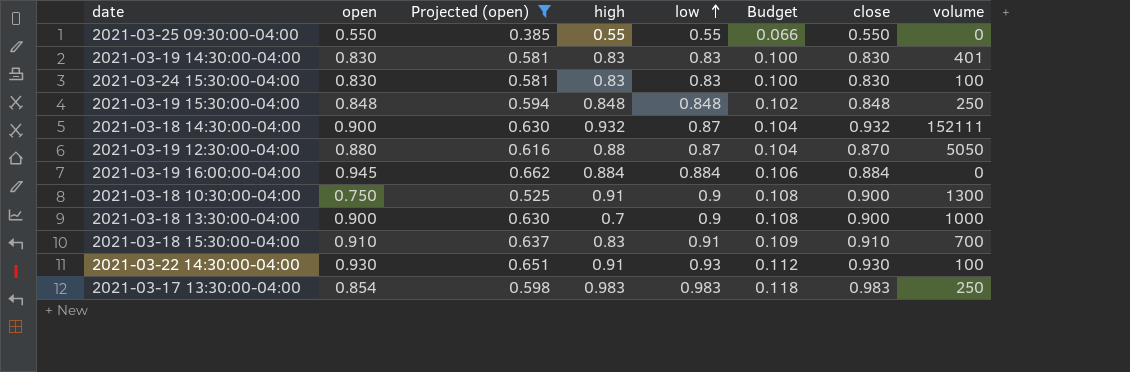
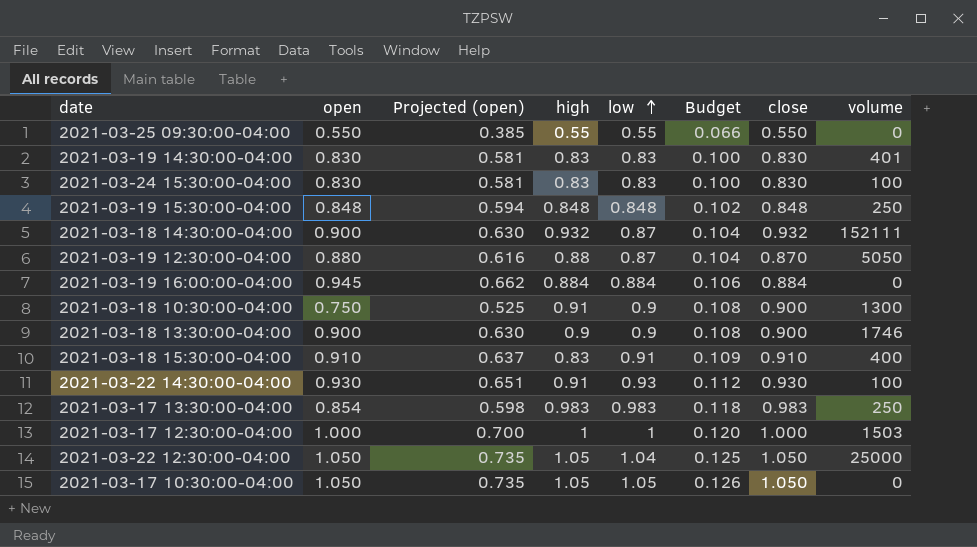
filter: Projected (open) <= 0.662 -> none
2021-03-18 13:30:00-04:00 | high: 0.7 -> 0.9
2021-03-18 13:30:00-04:00 | volume: 1000 -> 1746
2021-03-18 15:30:00-04:00 | volume: 700 -> 400

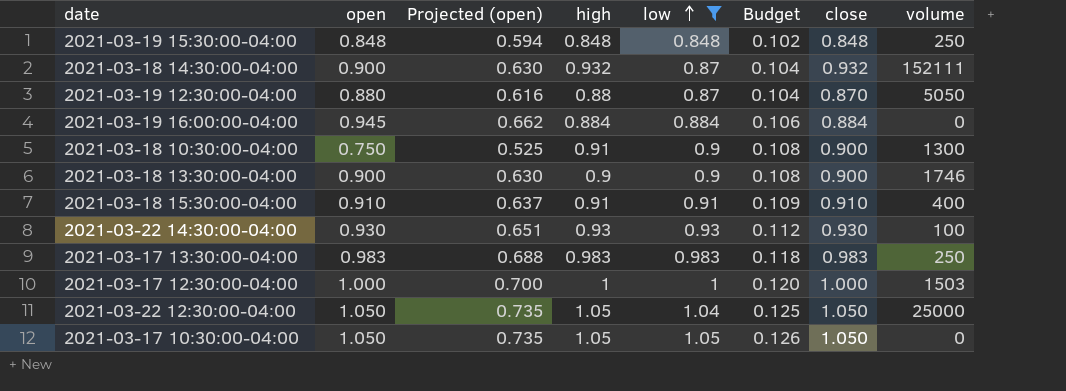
filter: none -> low >= 0.848
2021-03-18 15:30:00-04:00 | high: 0.83 -> 0.91
2021-03-22 14:30:00-04:00 | high: 0.91 -> 0.93
2021-03-17 13:30:00-04:00 | open: 0.854 -> 0.983
2021-03-17 13:30:00-04:00 | Projected (open): 0.598 -> 0.688

